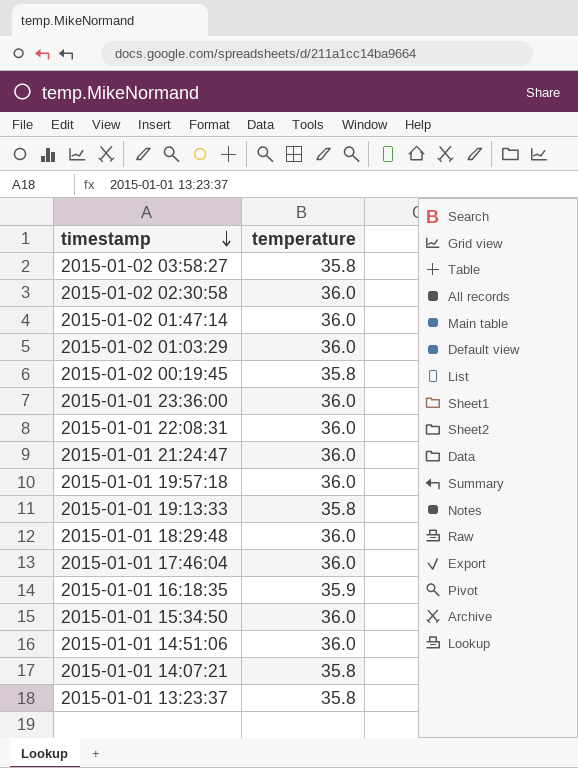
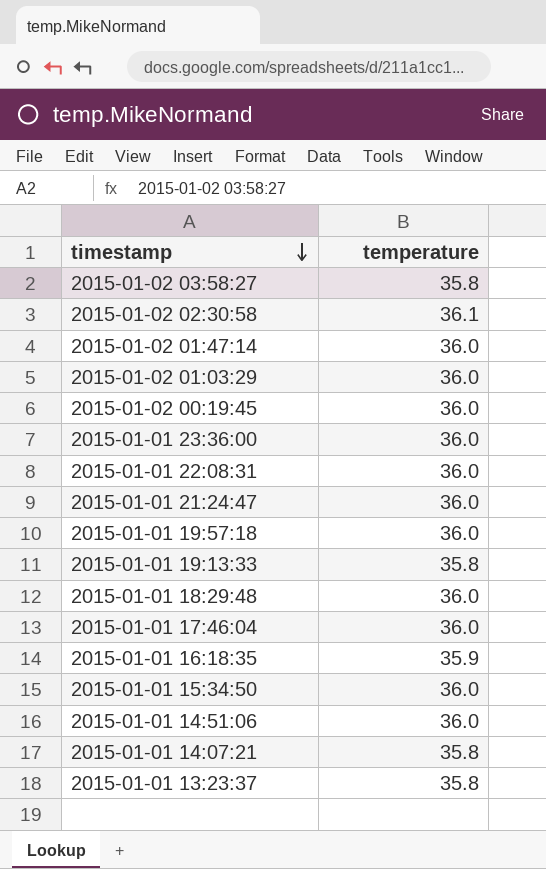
2015-01-02 02:30:58 | temperature: 36.0 -> 36.1
2015-01-02 00:19:45 | temperature: 35.8 -> 36.0

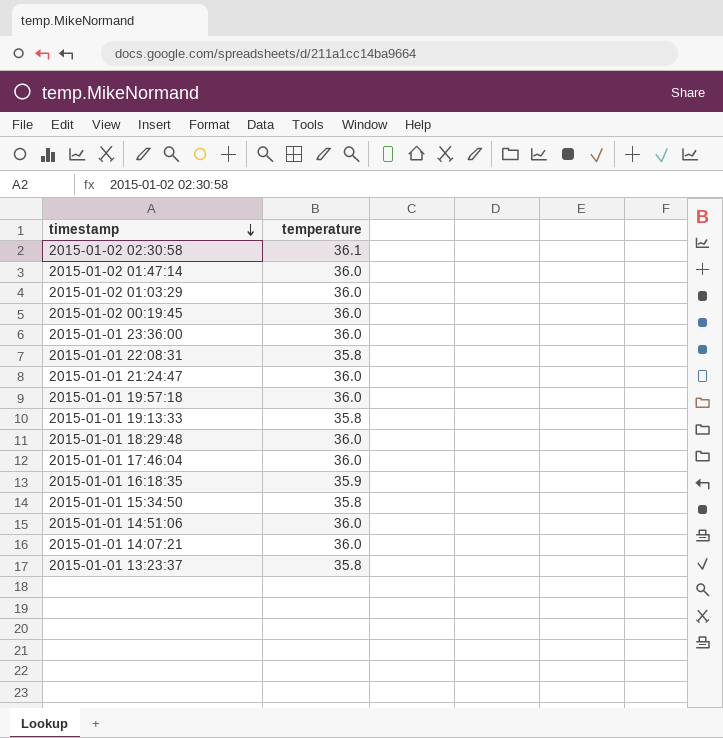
row 2015-01-02 03:58:27: 35.8 -> none
2015-01-01 22:08:31 | temperature: 36.0 -> 35.8
2015-01-01 15:34:50 | temperature: 36.0 -> 35.8
2015-01-01 14:07:21 | temperature: 35.8 -> 36.0

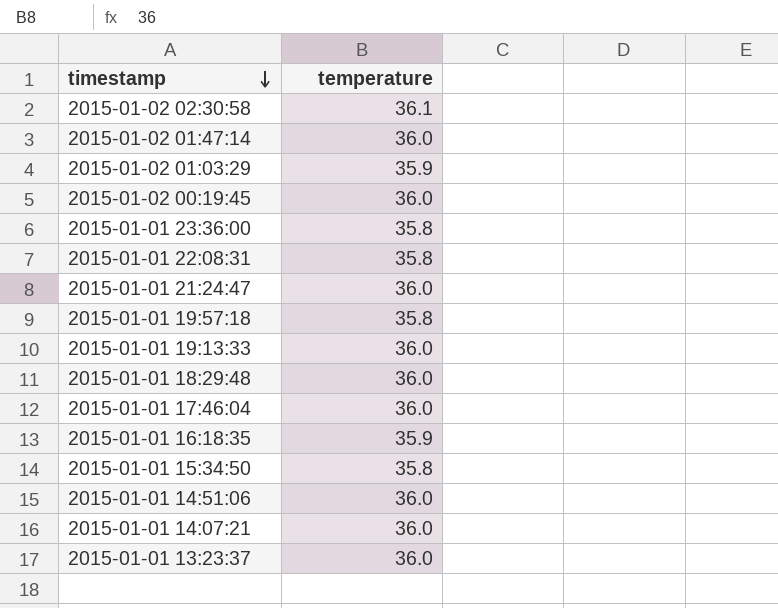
2015-01-02 01:03:29 | temperature: 36.0 -> 35.9
2015-01-01 23:36:00 | temperature: 36.0 -> 35.8
2015-01-01 19:57:18 | temperature: 36.0 -> 35.8
2015-01-01 19:13:33 | temperature: 35.8 -> 36.0
2015-01-01 13:23:37 | temperature: 35.8 -> 36.0

